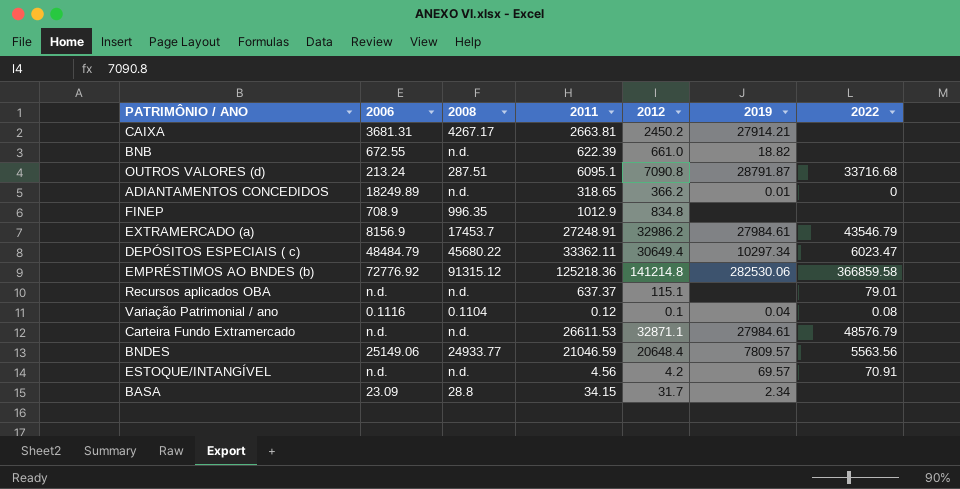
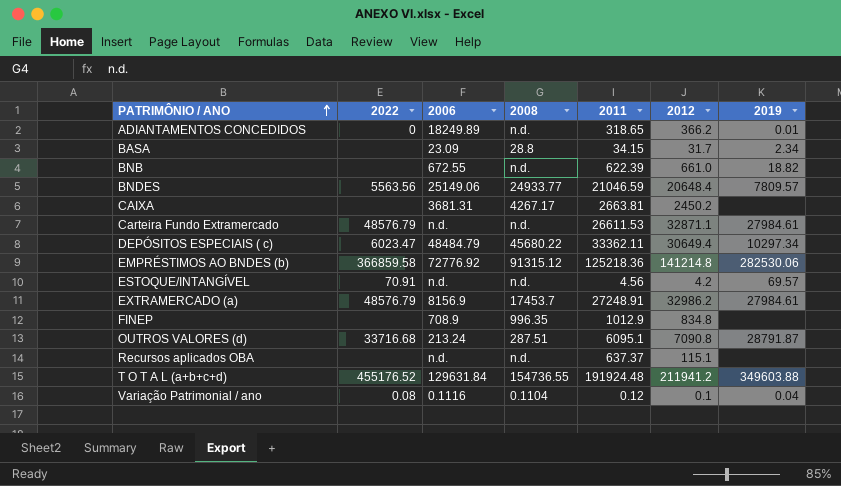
row order: none -> PATRIMÔNIO / ANO ascending
column 2022 | position: 7 -> 2
CAIXA | 2019: 27914.21 -> none
EXTRAMERCADO (a) | 2022: 43546.79 -> 48576.79
Recursos aplicados OBA | 2022: 79.01 -> none
row T O T A L (a+b+c+d): none -> 455176.52 | 129631.84 | 154736.55 | 191924.48 | 211941.2 | 349603.88

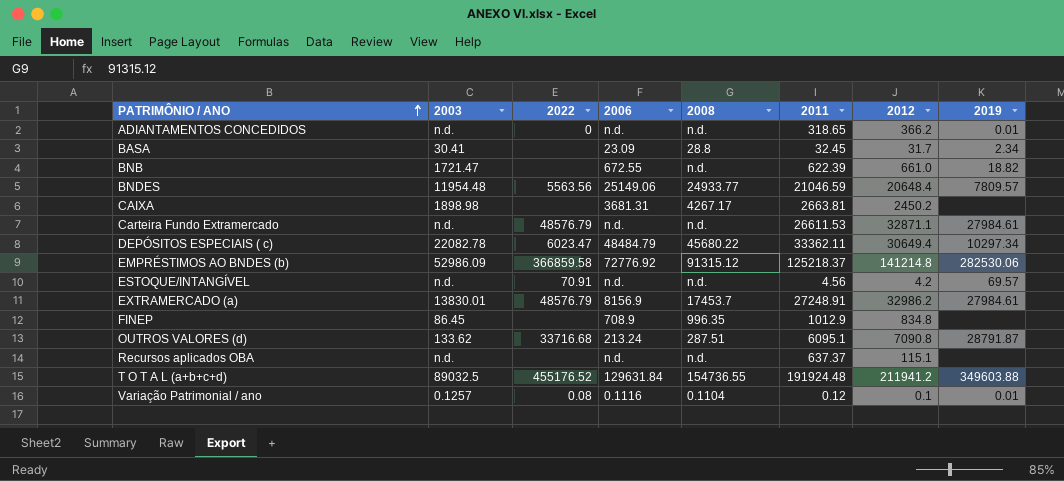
column 2003 | position: none -> 2
ADIANTAMENTOS CONCEDIDOS | 2006: 18249.89 -> n.d.
BASA | 2011: 34.15 -> 32.45
EMPRÉSTIMOS AO BNDES (b) | 2011: 125218.36 -> 125218.37
Variação Patrimonial / ano | 2019: 0.04 -> 0.01

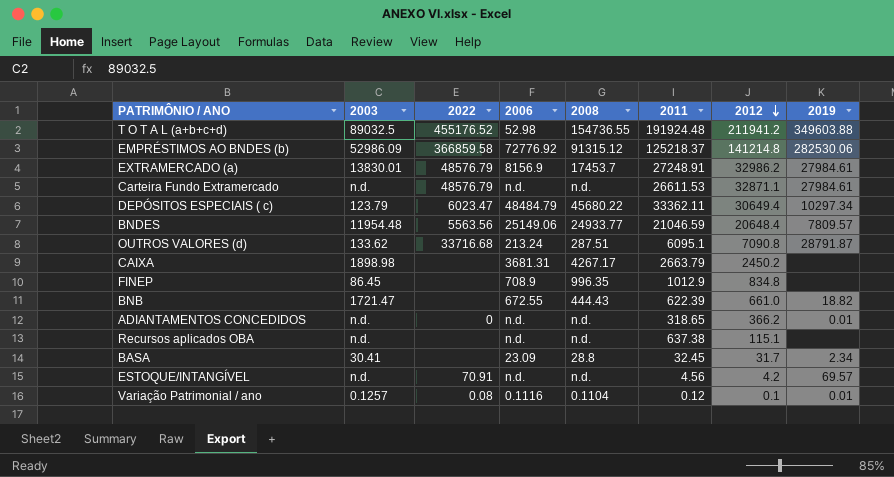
row order: PATRIMÔNIO / ANO ascending -> 2012 descending
T O T A L (a+b+c+d) | 2006: 129631.84 -> 52.98
DEPÓSITOS ESPECIAIS ( c) | 2003: 22082.78 -> 123.79
CAIXA | 2011: 2663.81 -> 2663.79
BNB | 2008: n.d. -> 444.43
Recursos aplicados OBA | 2011: 637.37 -> 637.38

